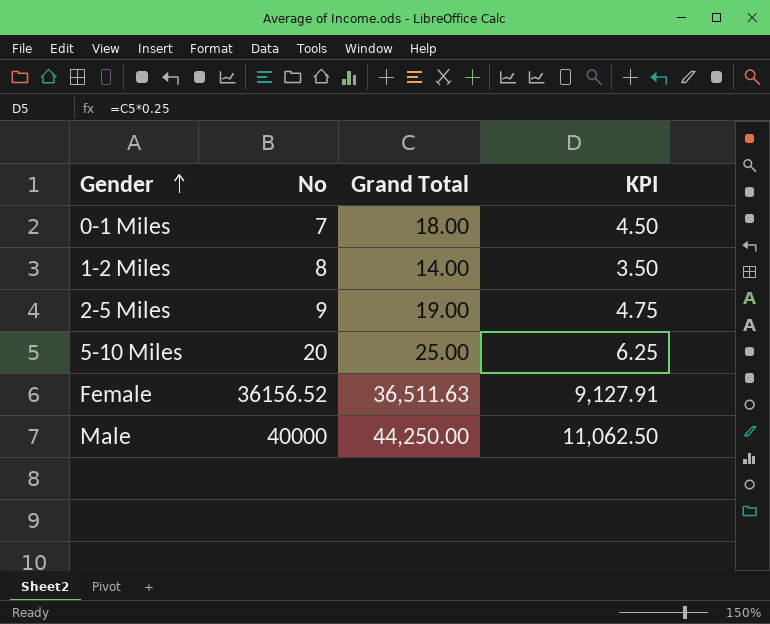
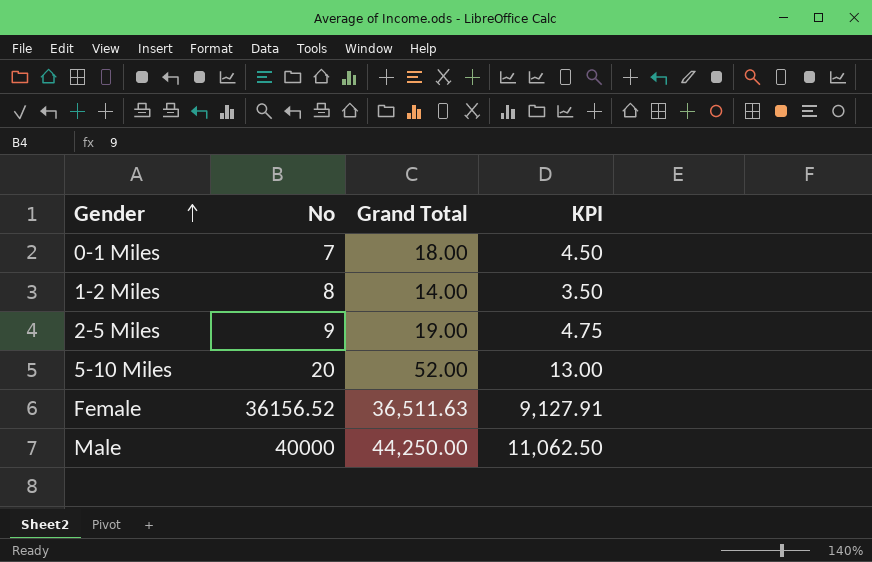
5-10 Miles | Grand Total: 25.00 -> 52.00
5-10 Miles | KPI: 6.25 -> 13.00

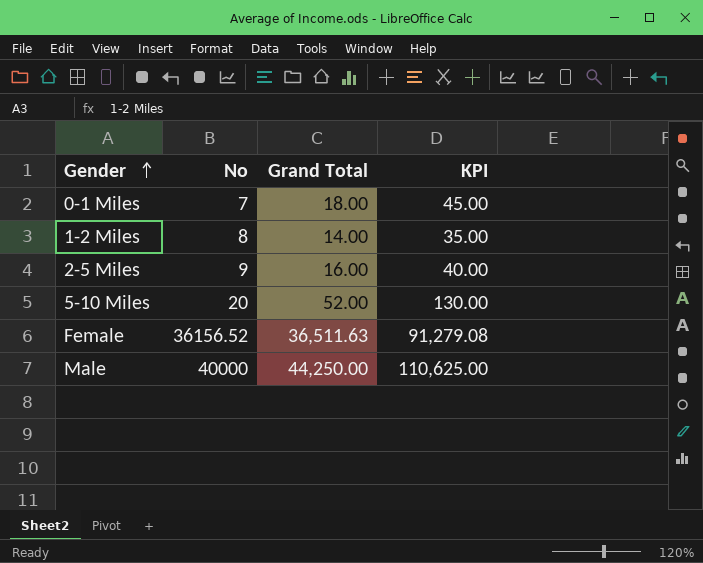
column KPI | formula: [Grand Total] * 0.25 -> [Grand Total] * 2.5
2-5 Miles | Grand Total: 19.00 -> 16.00

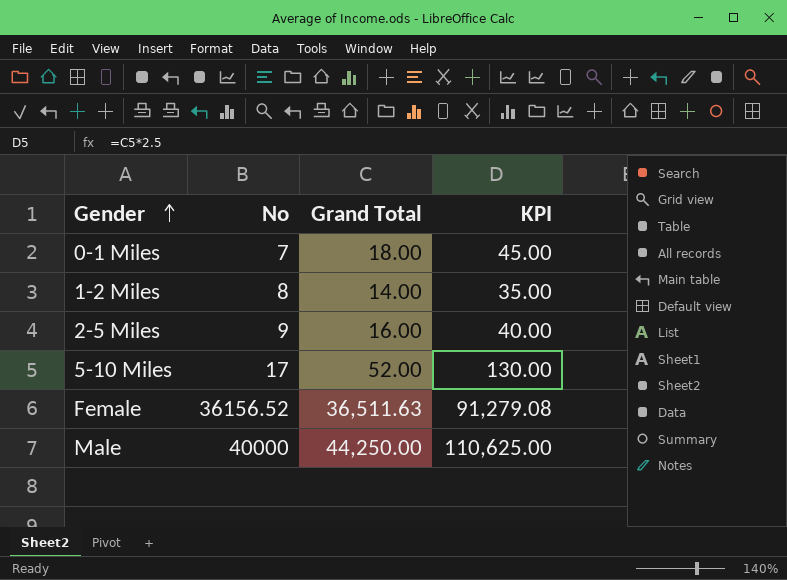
5-10 Miles | No: 20 -> 17

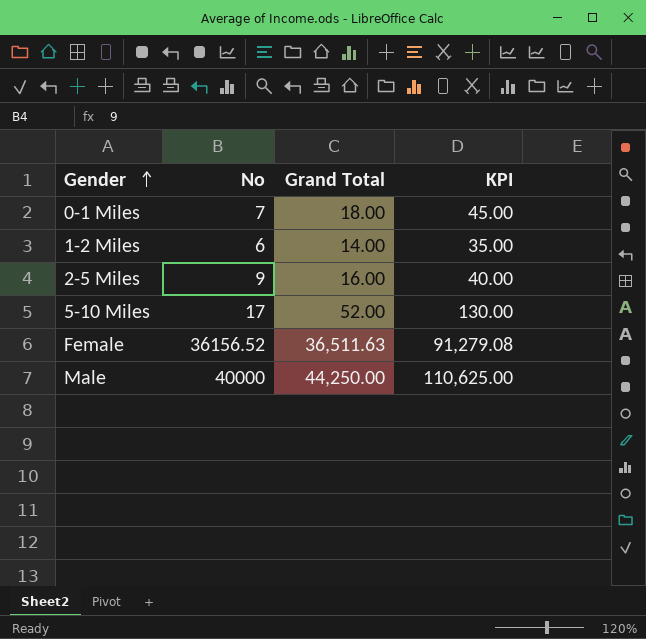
1-2 Miles | No: 8 -> 6

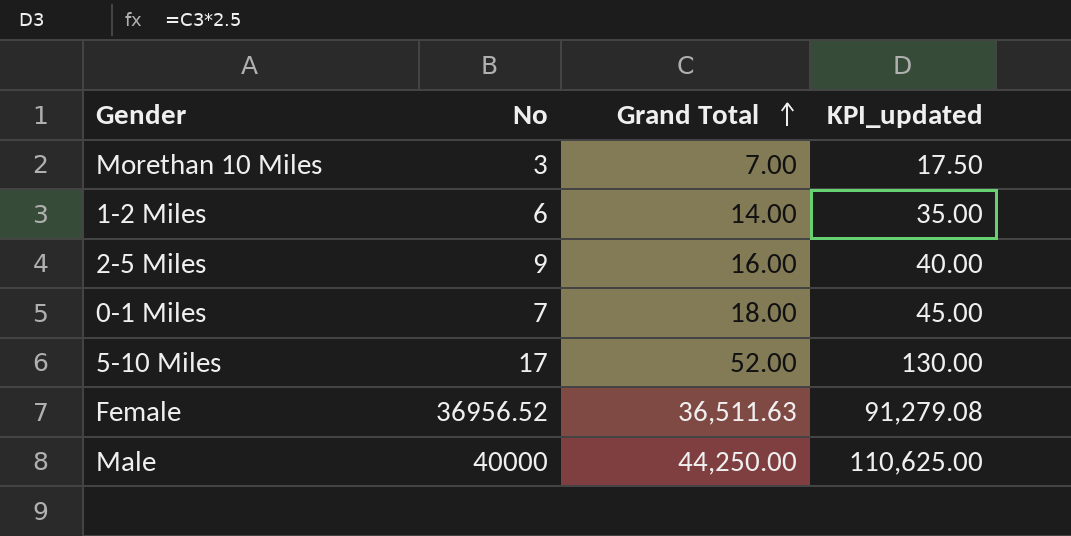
row order: Gender ascending -> Grand Total ascending
column name: KPI -> KPI_updated
row Morethan 10 Miles: none -> 3 | 7.00 | 17.50
Female | No: 36156.52 -> 36956.52

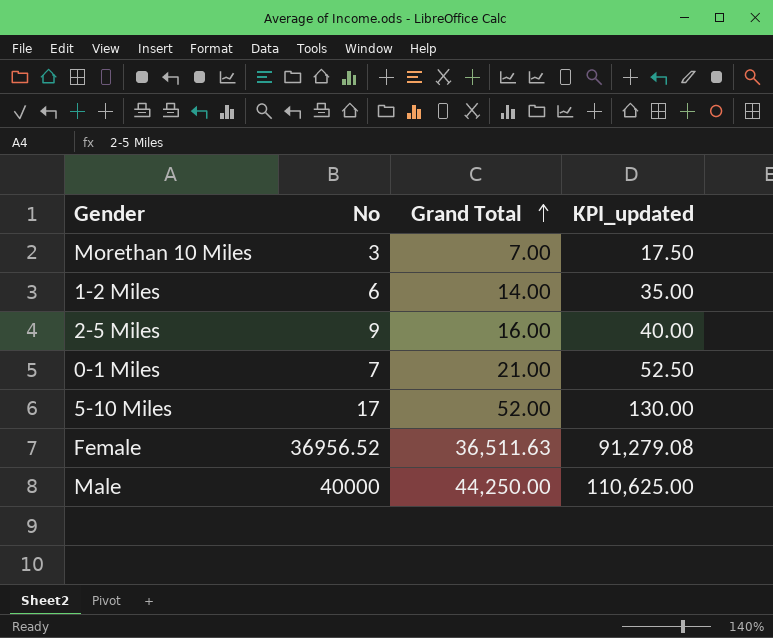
0-1 Miles | Grand Total: 18.00 -> 21.00
0-1 Miles | KPI_updated: 45.00 -> 52.50

